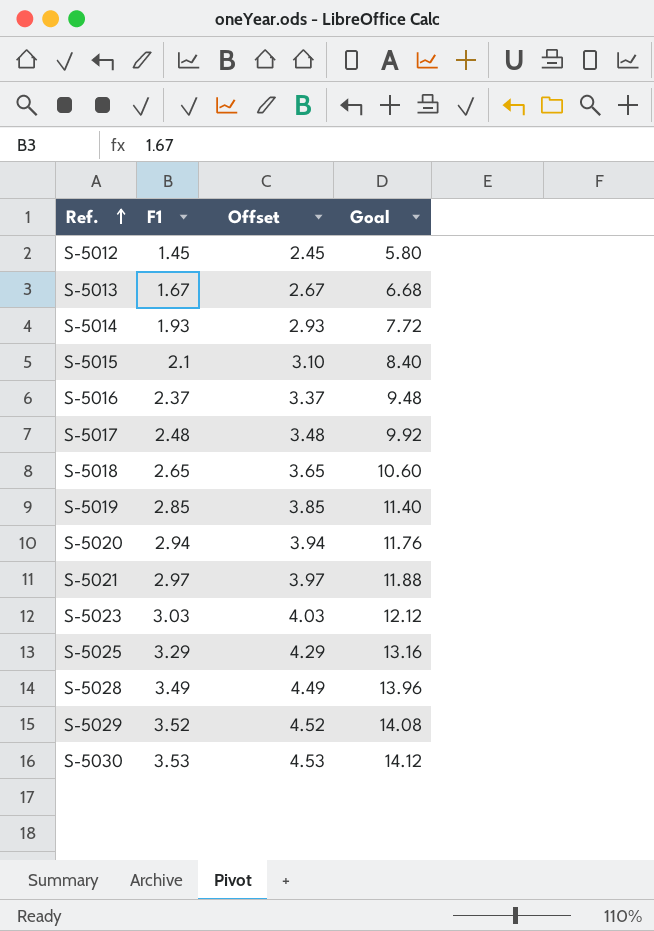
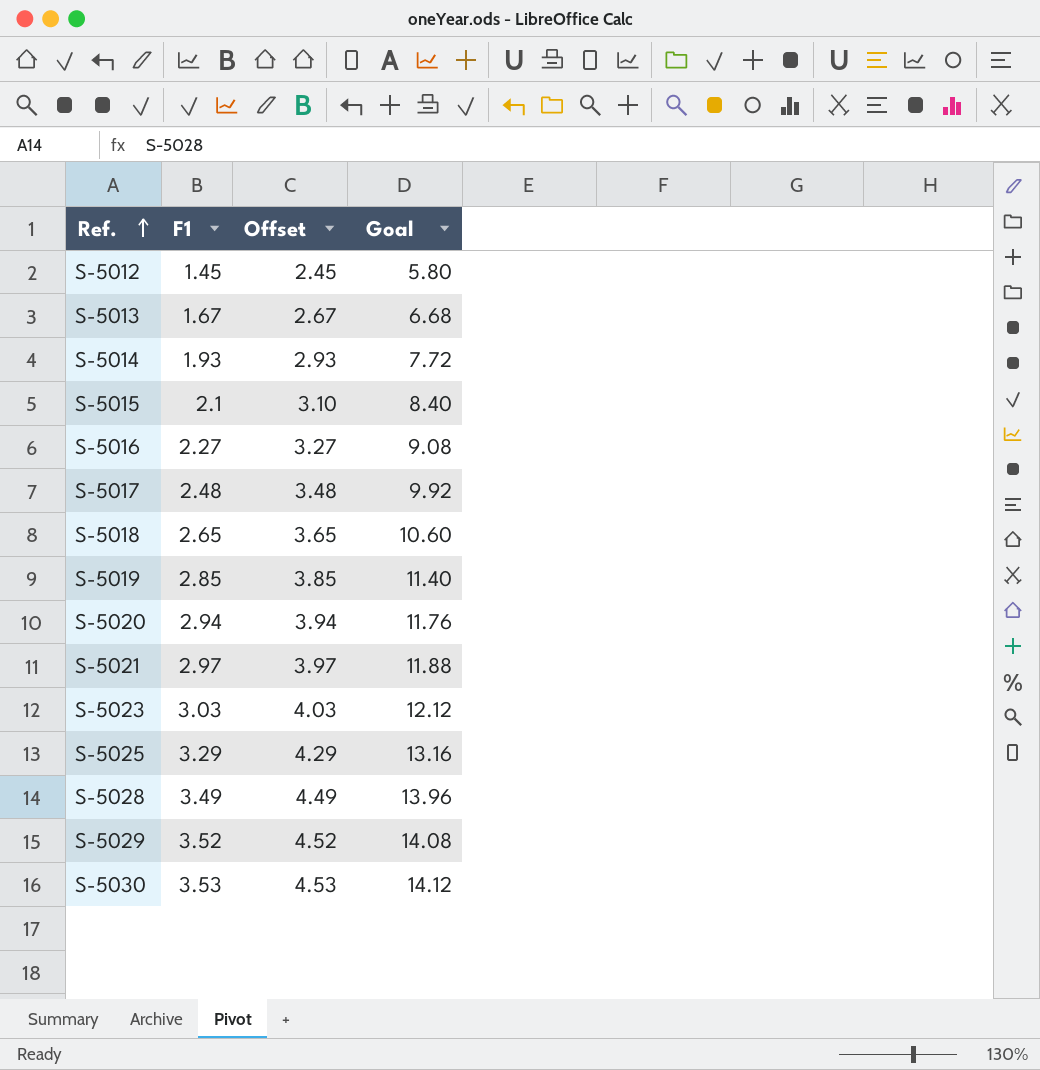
S-5016 | F1: 2.37 -> 2.27
S-5016 | Offset: 3.37 -> 3.27
S-5016 | Goal: 9.48 -> 9.08

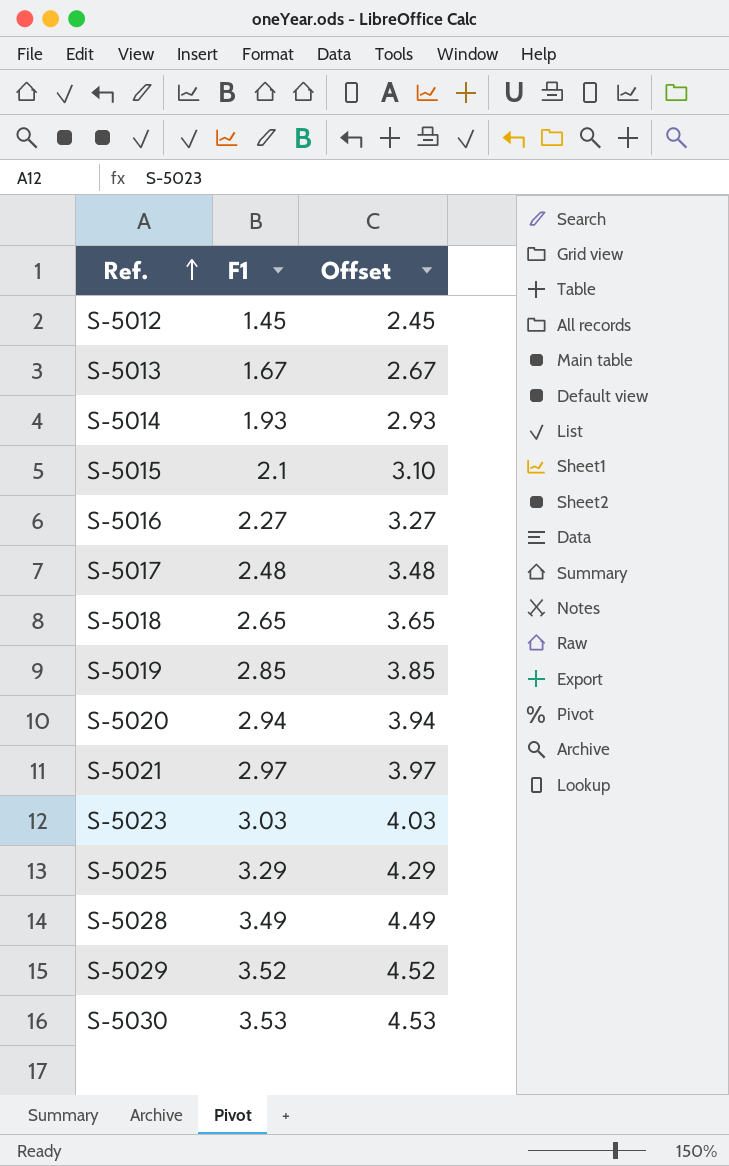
column Goal | formula: [F1] * 4 -> none

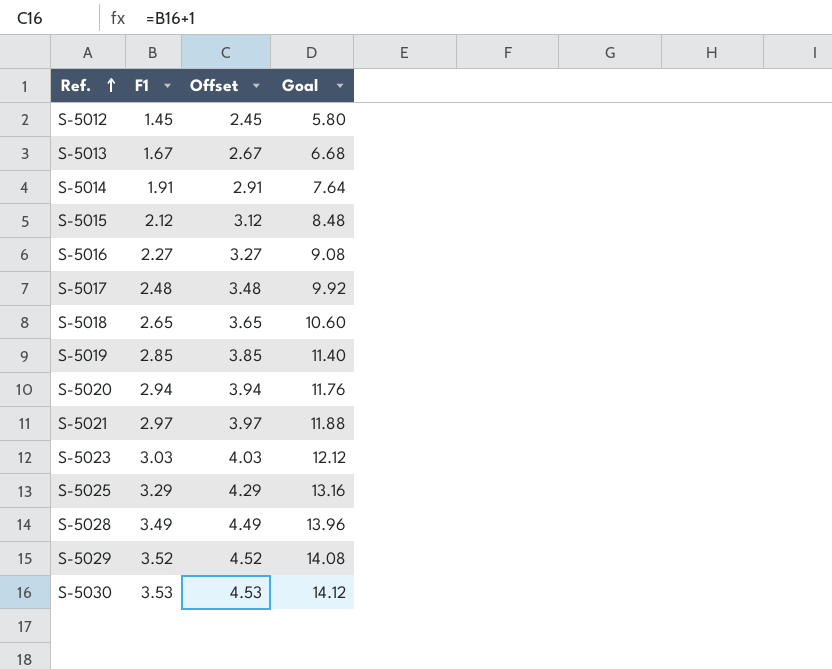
column Goal | formula: none -> [F1] * 4
S-5014 | F1: 1.93 -> 1.91
S-5014 | Offset: 2.93 -> 2.91
S-5015 | F1: 2.1 -> 2.12
S-5015 | Offset: 3.10 -> 3.12

